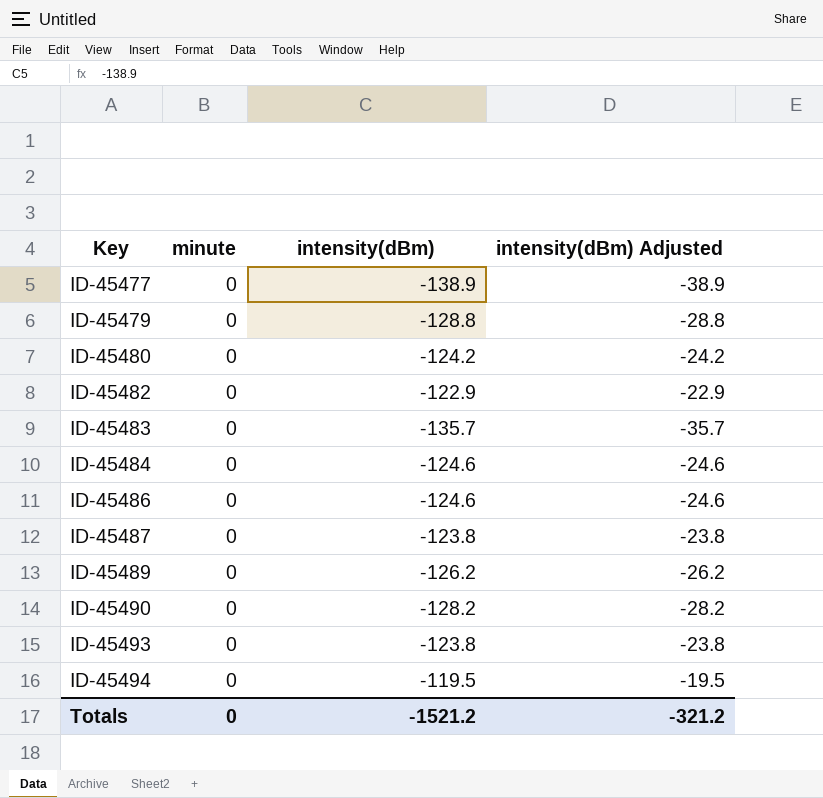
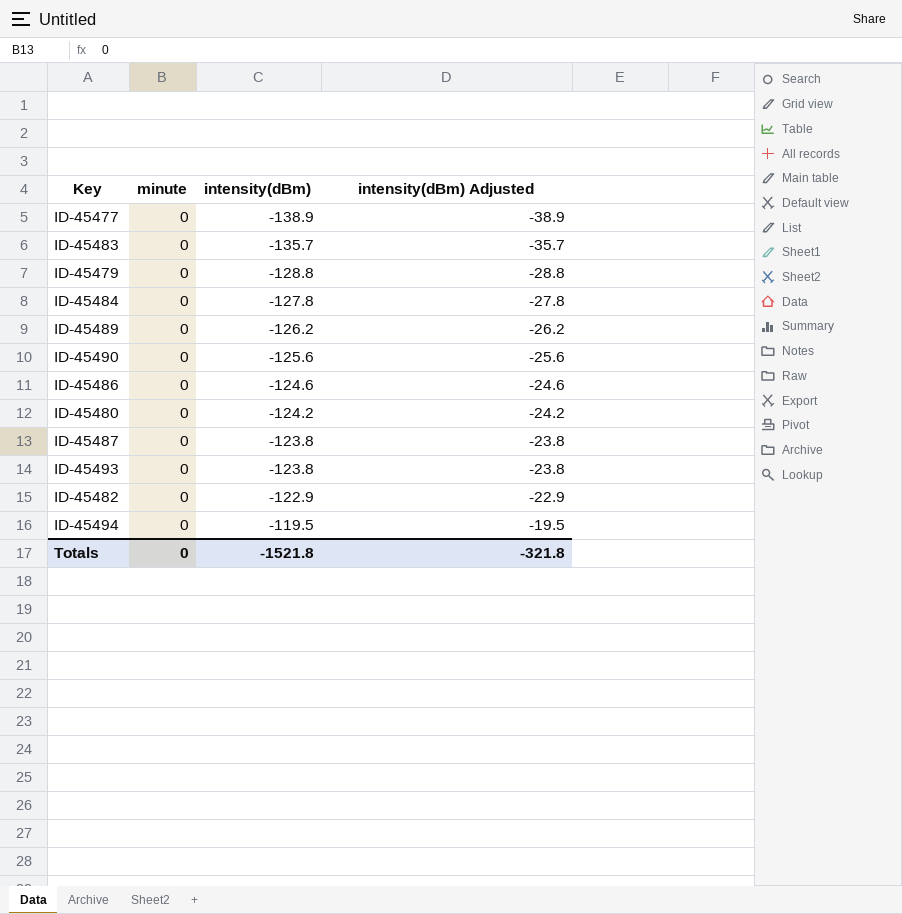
row order: Key ascending -> intensity(dBm) ascending
ID-45484 | intensity(dBm): -124.6 -> -127.8
ID-45484 | intensity(dBm) Adjusted: -24.6 -> -27.8
ID-45490 | intensity(dBm): -128.2 -> -125.6
ID-45490 | intensity(dBm) Adjusted: -28.2 -> -25.6
Totals | intensity(dBm): -1521.2 -> -1521.8
Totals | intensity(dBm) Adjusted: -321.2 -> -321.8

